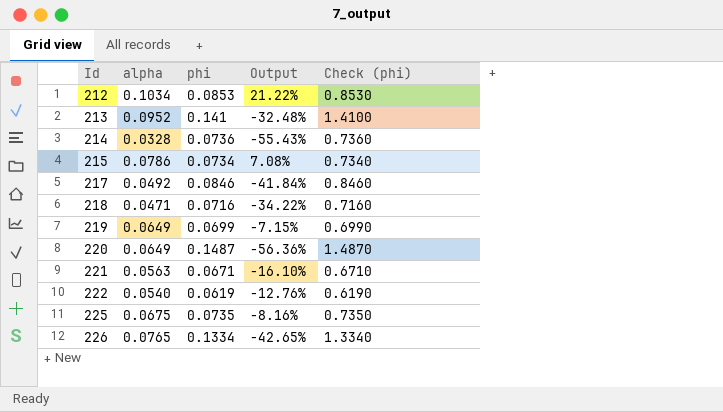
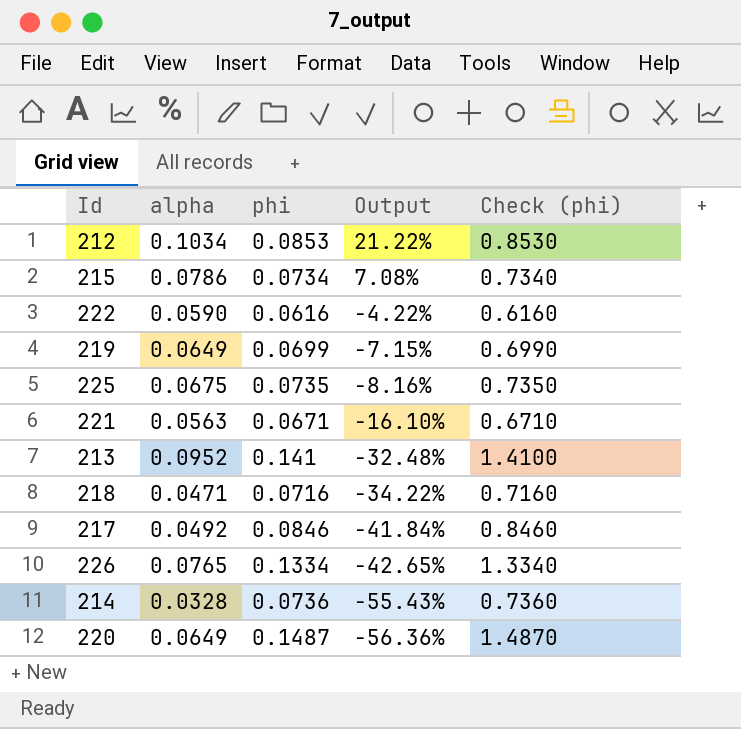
row order: Id ascending -> Output descending
222 | alpha: 0.0540 -> 0.0590
222 | phi: 0.0619 -> 0.0616
222 | Output: -12.76% -> -4.22%
222 | Check (phi): 0.6190 -> 0.6160

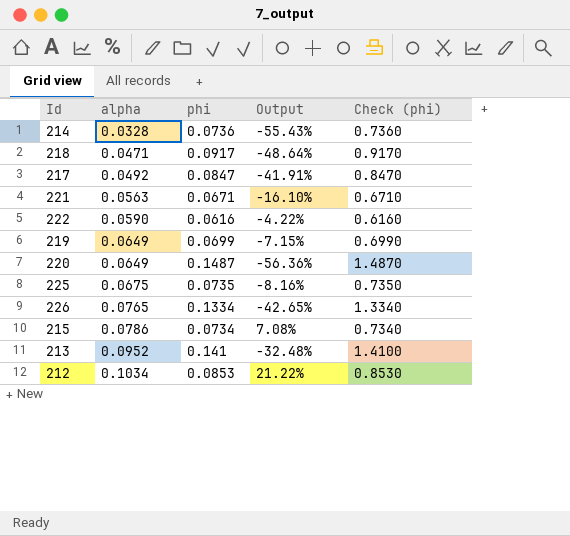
row order: Output descending -> alpha ascending
218 | phi: 0.0716 -> 0.0917
218 | Output: -34.22% -> -48.64%
218 | Check (phi): 0.7160 -> 0.9170
217 | phi: 0.0846 -> 0.0847
217 | Output: -41.84% -> -41.91%
217 | Check (phi): 0.8460 -> 0.8470

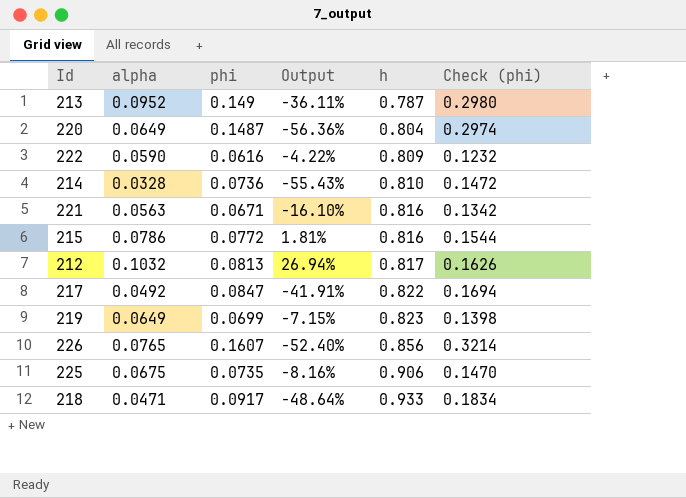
row order: alpha ascending -> h ascending
column h | position: none -> 5
column Check (phi) | formula: [phi] * 10 -> [phi] * 2
213 | phi: 0.141 -> 0.149
213 | Output: -32.48% -> -36.11%
215 | phi: 0.0734 -> 0.0772
215 | Output: 7.08% -> 1.81%
212 | alpha: 0.1034 -> 0.1032
212 | phi: 0.0853 -> 0.0813
212 | Output: 21.22% -> 26.94%
226 | phi: 0.1334 -> 0.1607
226 | Output: -42.65% -> -52.40%

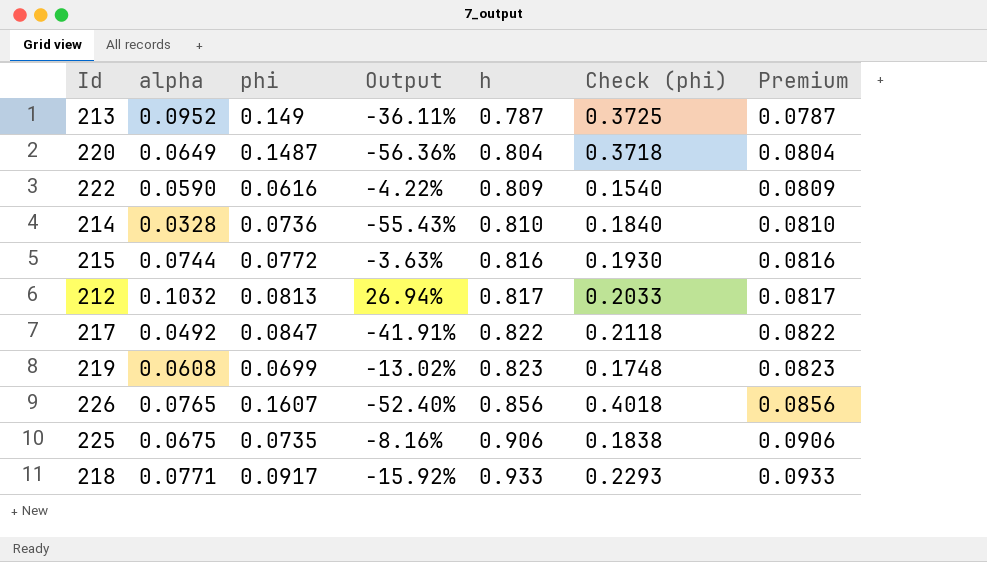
column Check (phi) | formula: [phi] * 2 -> [phi] * 2.5
column Premium | formula: none -> [h] * 0.1
row 221: 0.0563 | 0.0671 | -16.10% | 0.816 | 0.1342 -> none
215 | alpha: 0.0786 -> 0.0744
215 | Output: 1.81% -> -3.63%
219 | alpha: 0.0649 -> 0.0608
219 | Output: -7.15% -> -13.02%
218 | alpha: 0.0471 -> 0.0771
218 | Output: -48.64% -> -15.92%

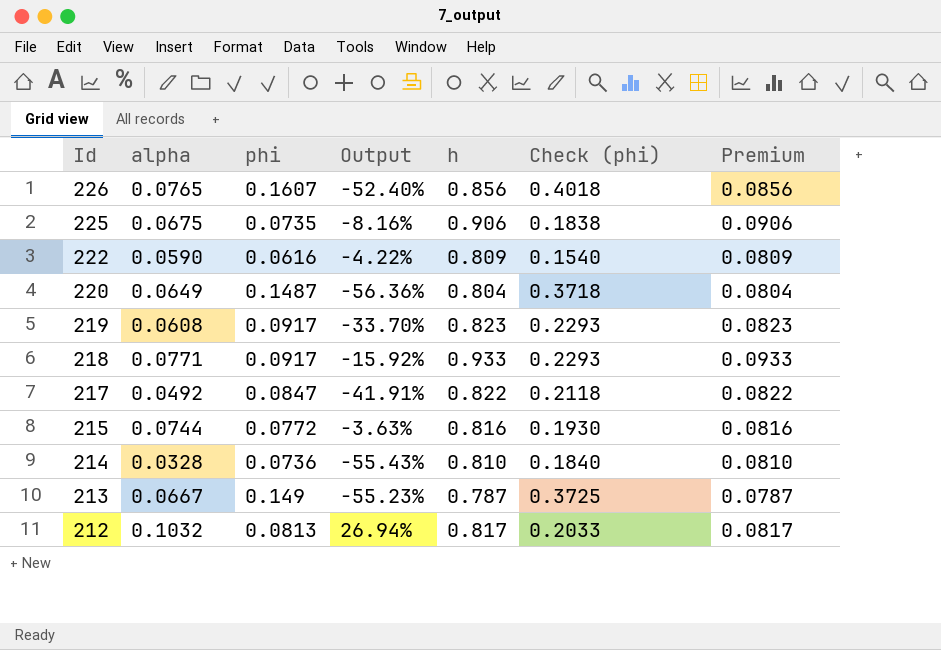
row order: h ascending -> Id descending
219 | phi: 0.0699 -> 0.0917
219 | Output: -13.02% -> -33.70%
219 | Check (phi): 0.1748 -> 0.2293
213 | alpha: 0.0952 -> 0.0667
213 | Output: -36.11% -> -55.23%

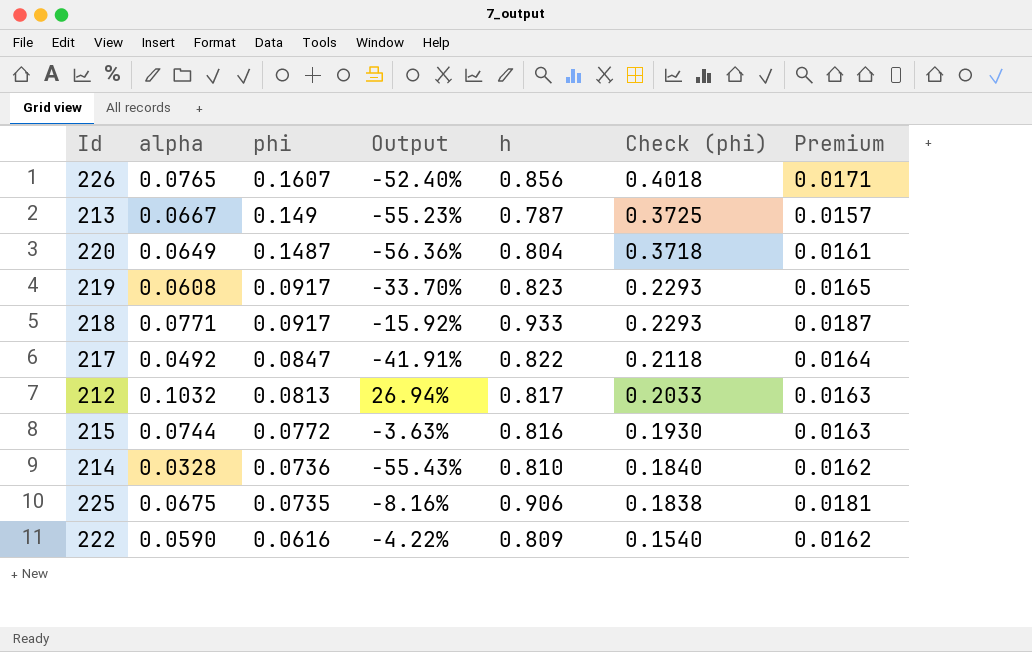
row order: Id descending -> phi descending
column Premium | formula: [h] * 0.1 -> [h] * 0.02

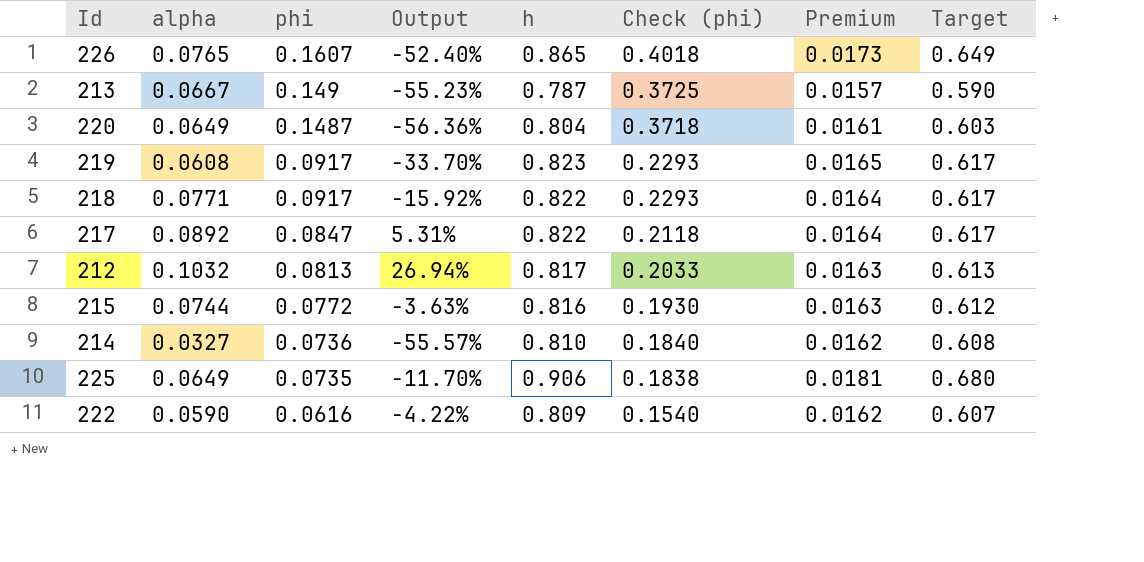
column Target | formula: none -> [h] * 0.75
226 | h: 0.856 -> 0.865
226 | Premium: 0.0171 -> 0.0173
218 | h: 0.933 -> 0.822
218 | Premium: 0.0187 -> 0.0164
217 | alpha: 0.0492 -> 0.0892
217 | Output: -41.91% -> 5.31%
214 | alpha: 0.0328 -> 0.0327
214 | Output: -55.43% -> -55.57%
225 | alpha: 0.0675 -> 0.0649
225 | Output: -8.16% -> -11.70%

